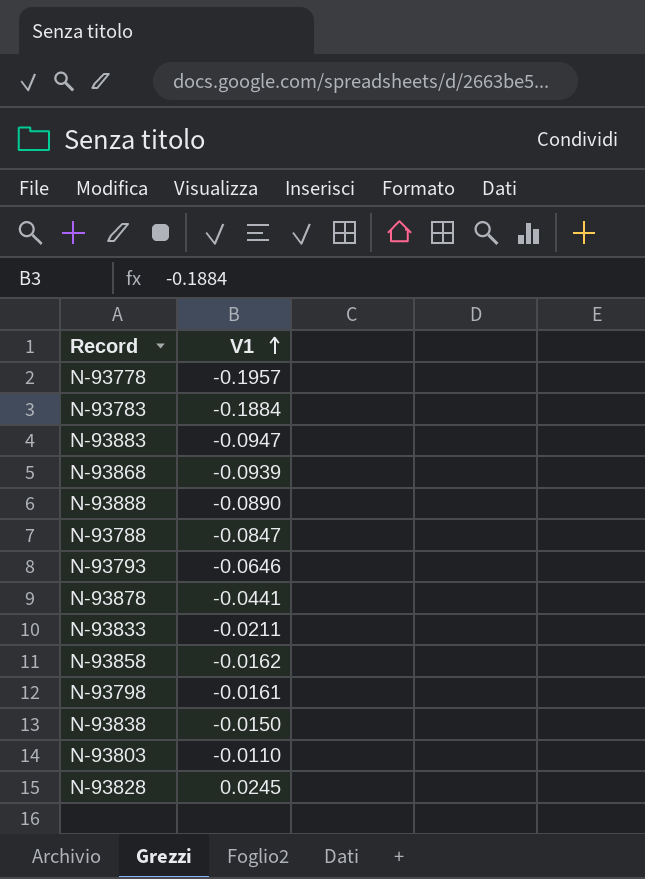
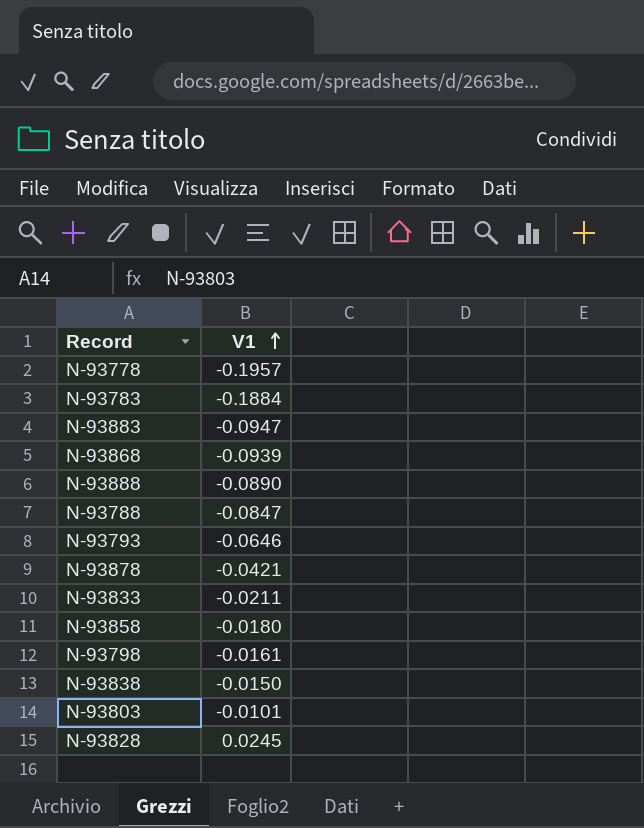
N-93878 | V1: -0.0441 -> -0.0421
N-93858 | V1: -0.0162 -> -0.0180
N-93803 | V1: -0.0110 -> -0.0101

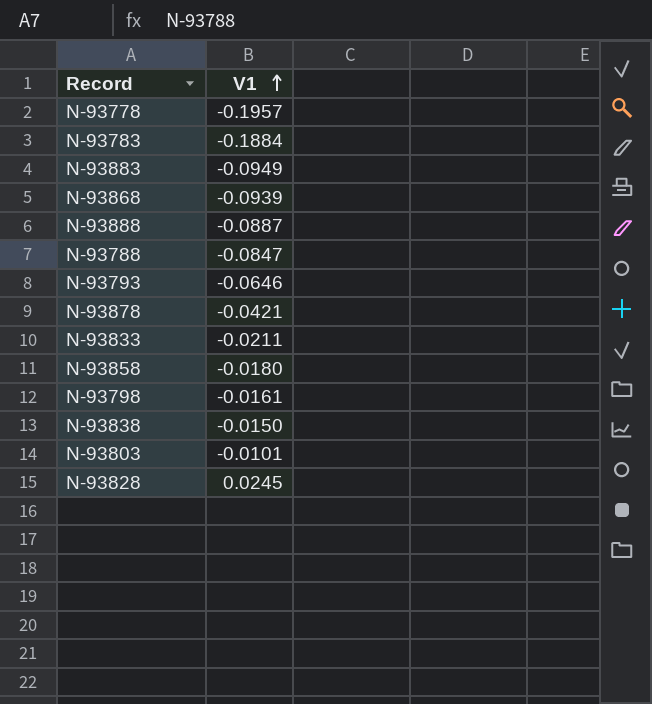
N-93883 | V1: -0.0947 -> -0.0949
N-93888 | V1: -0.0890 -> -0.0887

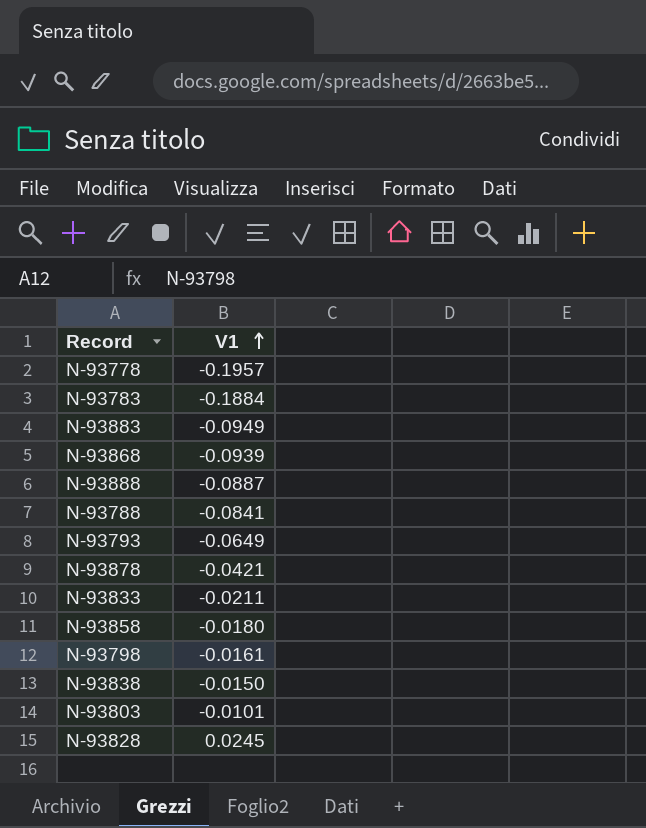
N-93788 | V1: -0.0847 -> -0.0841
N-93793 | V1: -0.0646 -> -0.0649

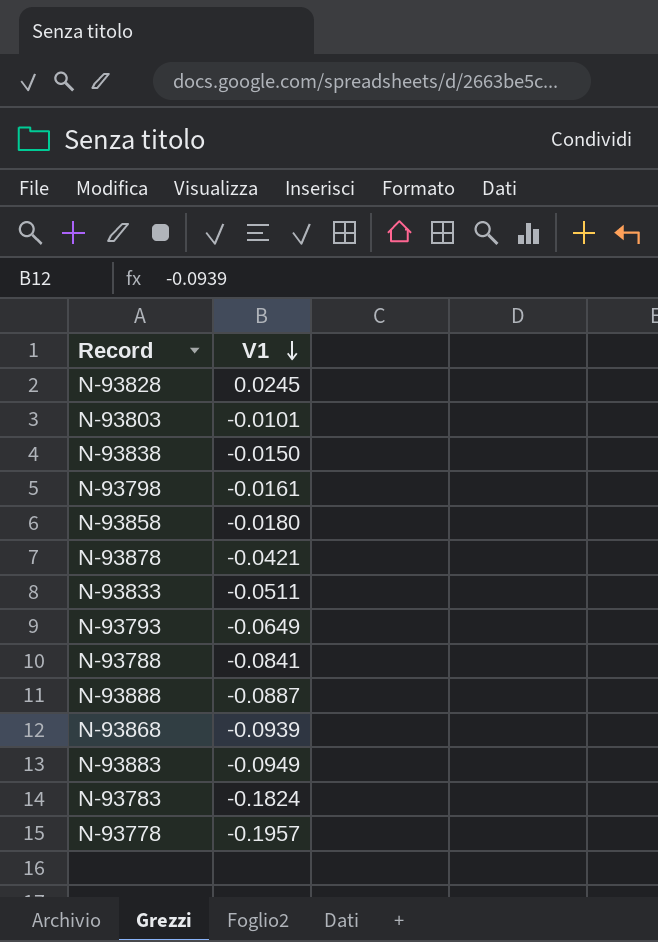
row order: V1 ascending -> V1 descending
N-93833 | V1: -0.0211 -> -0.0511
N-93783 | V1: -0.1884 -> -0.1824

